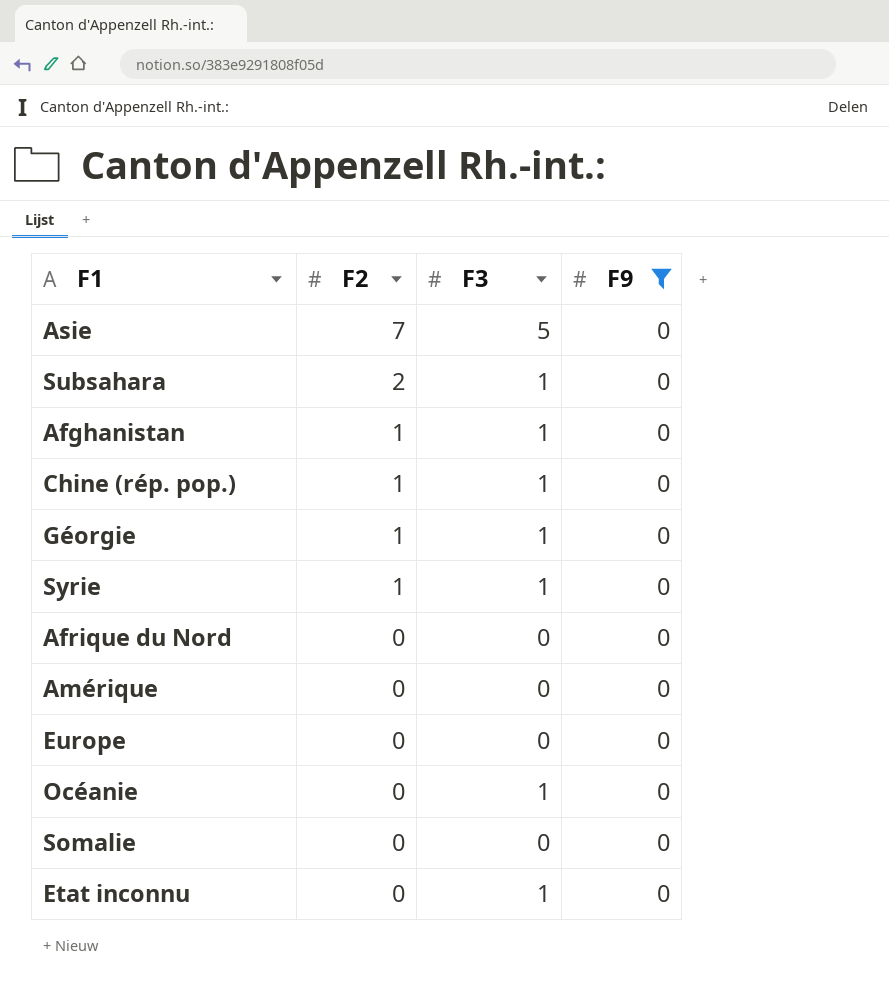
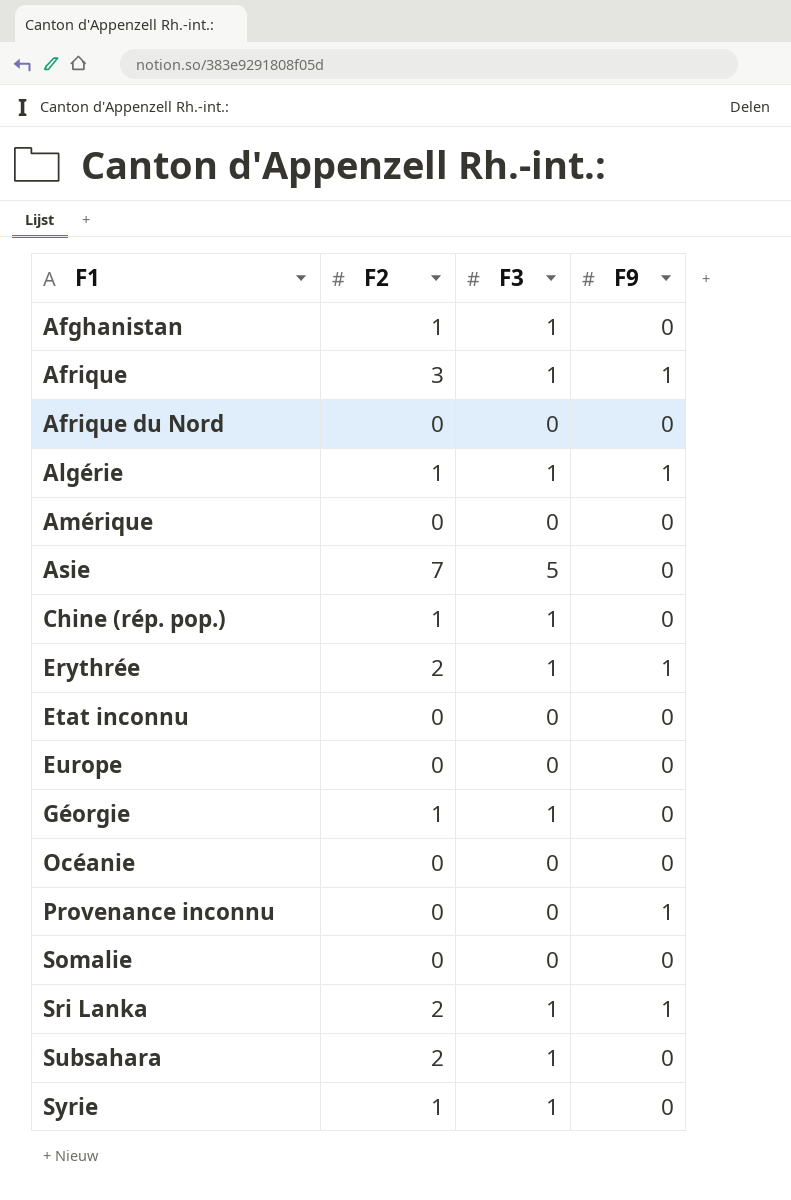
filter: F9 = 0 -> none
row order: F2 descending -> F1 ascending
Etat inconnu | F3: 1 -> 0
Océanie | F3: 1 -> 0

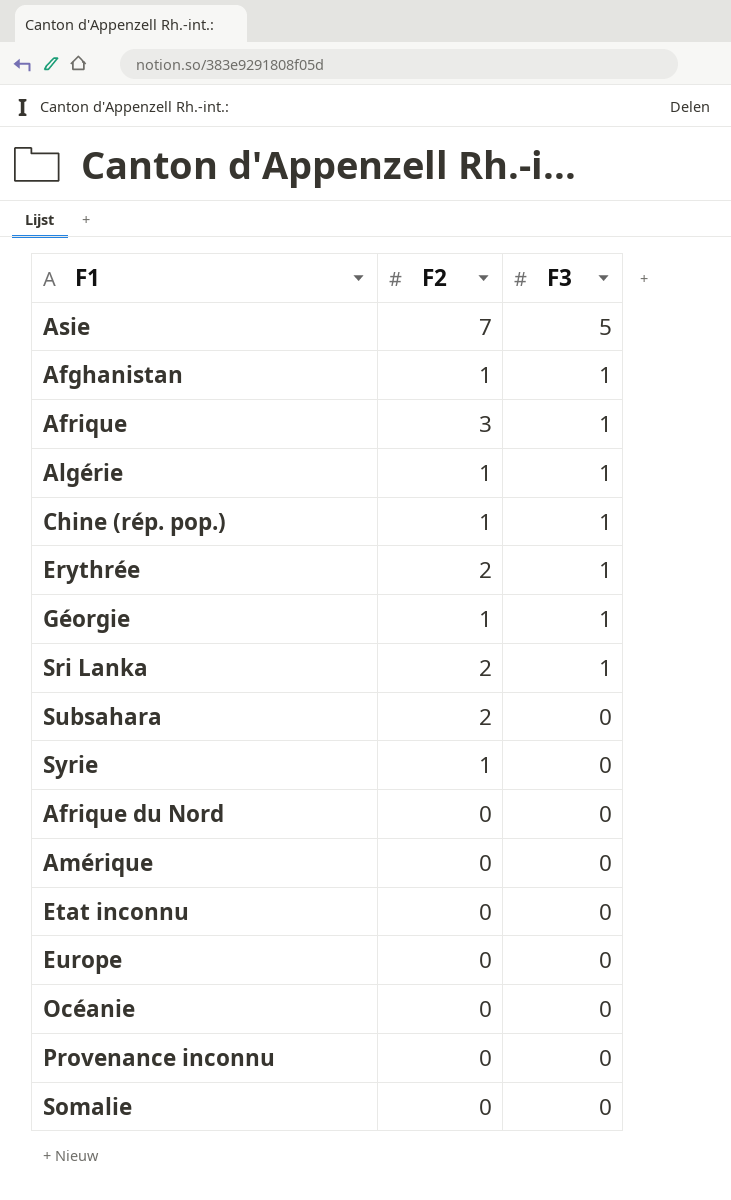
row order: F1 ascending -> F3 descending
column F9 | position: 4 -> none
Subsahara | F3: 1 -> 0
Syrie | F3: 1 -> 0

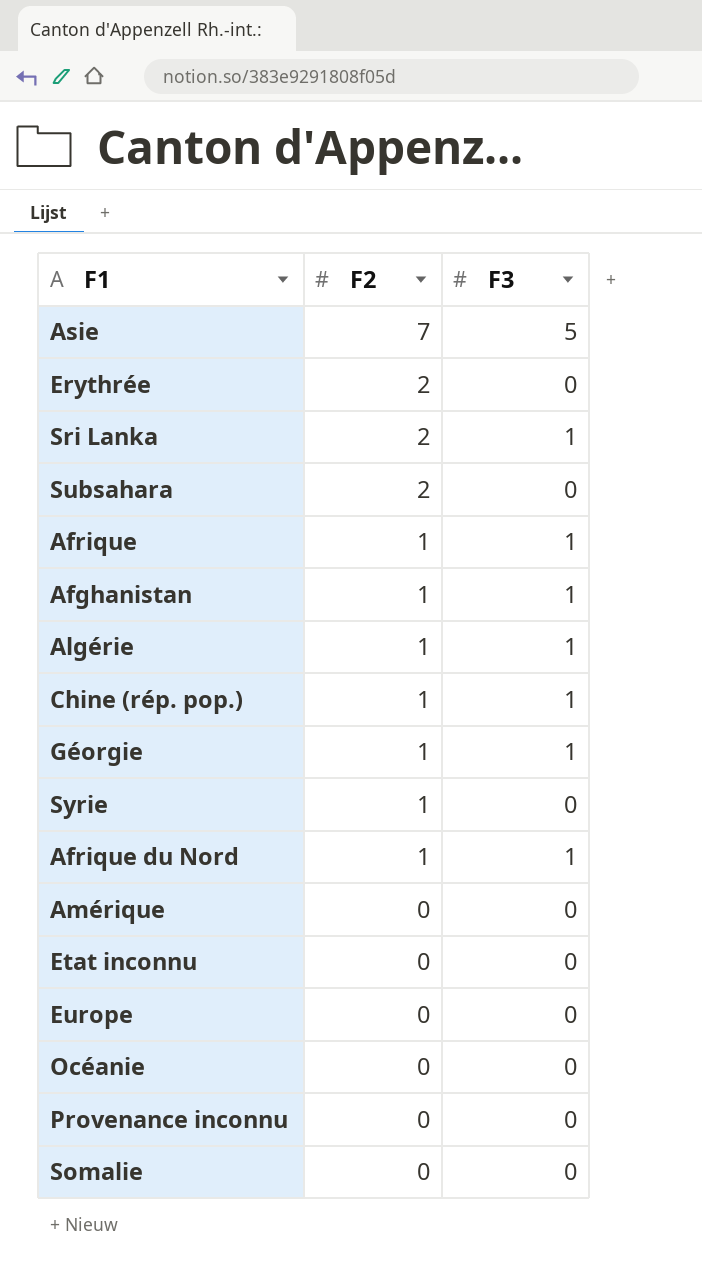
row order: F3 descending -> F2 descending
Erythrée | F3: 1 -> 0
Afrique | F2: 3 -> 1
Afrique du Nord | F2: 0 -> 1
Afrique du Nord | F3: 0 -> 1

